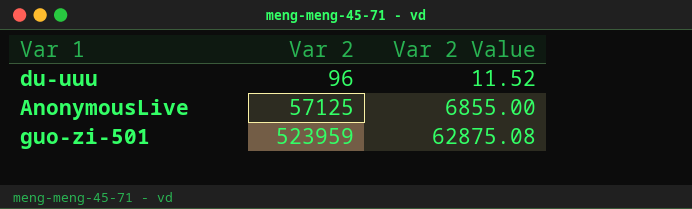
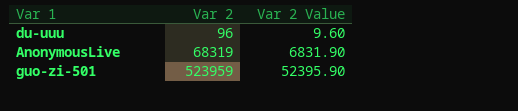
column Var 2 Value | formula: [Var 2] * 0.12 -> [Var 2] * 0.1
AnonymousLive | Var 2: 57125 -> 68319

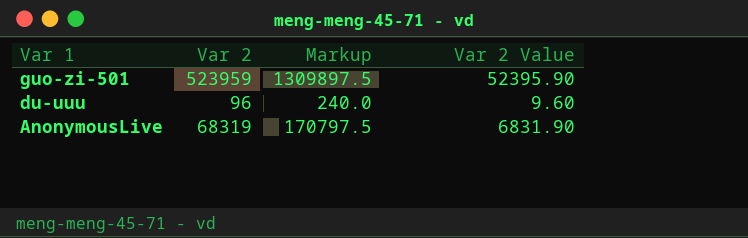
row order: Var 2 ascending -> Var 1 descending
column Markup | formula: none -> [Var 2] * 2.5

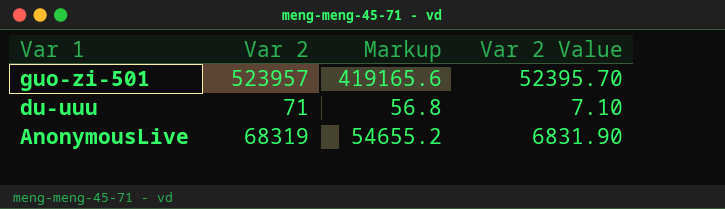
column Markup | formula: [Var 2] * 2.5 -> [Var 2] * 0.8
guo-zi-501 | Var 2: 523959 -> 523957
guo-zi-501 | Var 2 Value: 52395.90 -> 52395.70
du-uuu | Var 2: 96 -> 71
du-uuu | Var 2 Value: 9.60 -> 7.10

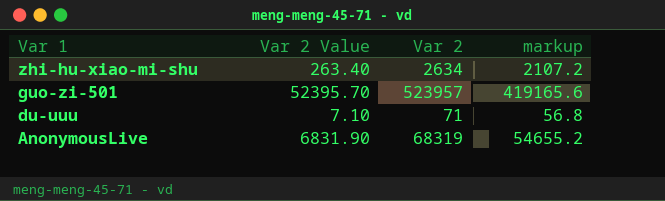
column Var 2 Value | position: 4 -> 2
column name: Markup -> markup
row zhi-hu-xiao-mi-shu: none -> 263.40 | 2634 | 2107.2

